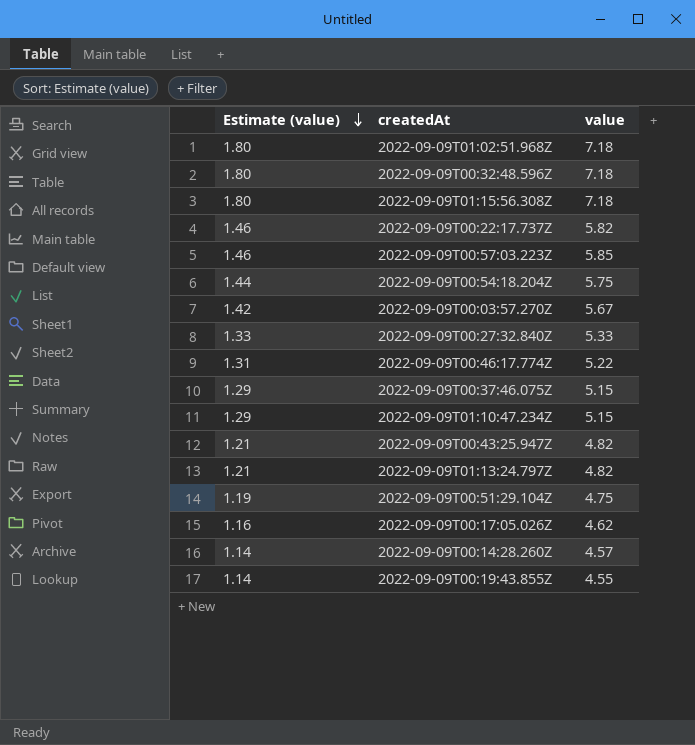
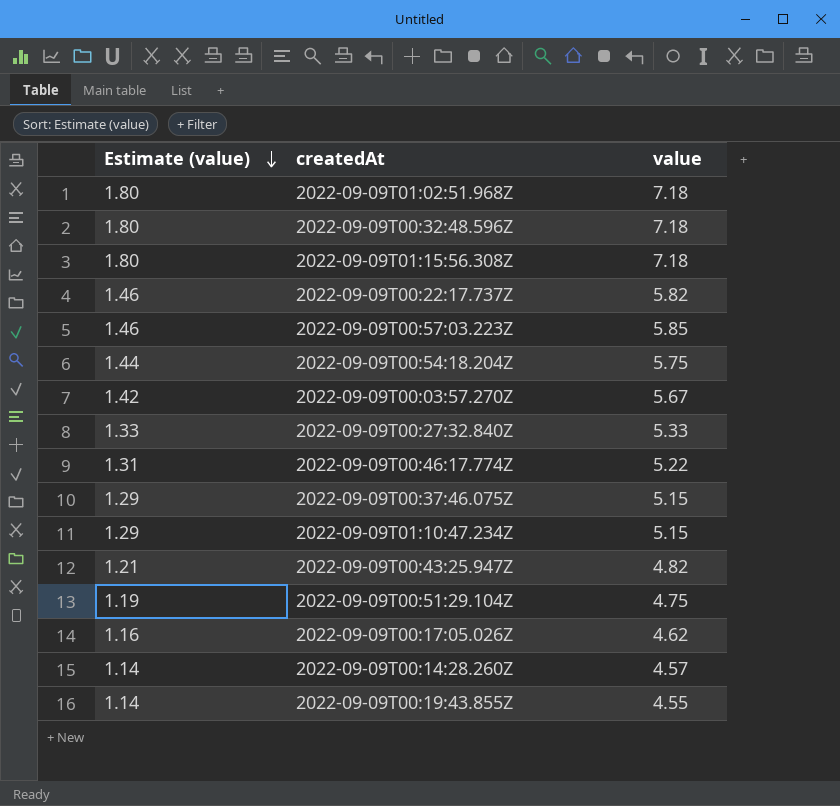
row 2022-09-09T01:13:24.797Z: 1.21 | 4.82 -> none

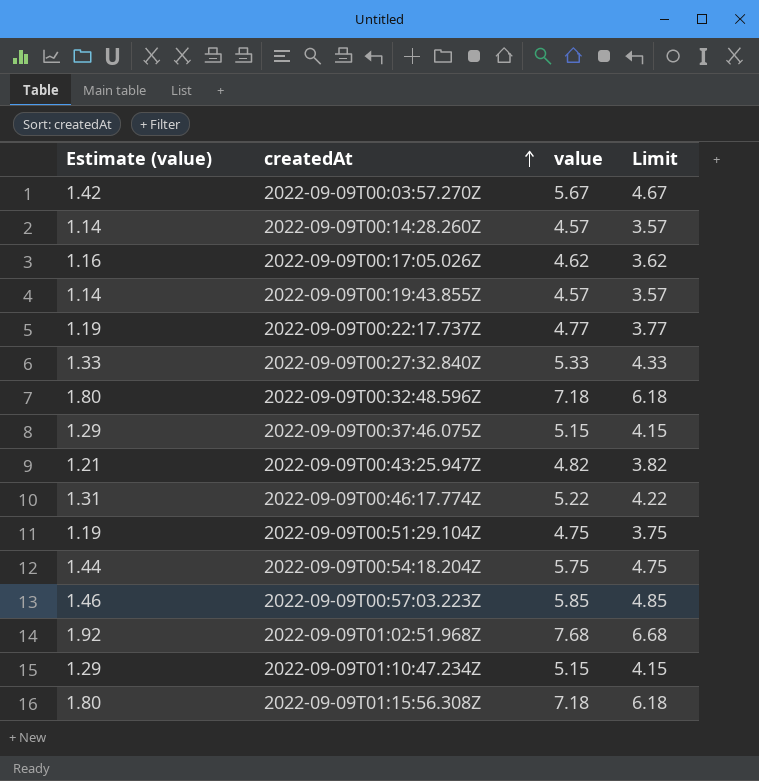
row order: Estimate (value) descending -> createdAt ascending
column Limit | formula: none -> [value] - 1
2022-09-09T00:19:43.855Z | value: 4.55 -> 4.57
2022-09-09T00:22:17.737Z | Estimate (value): 1.46 -> 1.19
2022-09-09T00:22:17.737Z | value: 5.82 -> 4.77
2022-09-09T01:02:51.968Z | Estimate (value): 1.80 -> 1.92
2022-09-09T01:02:51.968Z | value: 7.18 -> 7.68

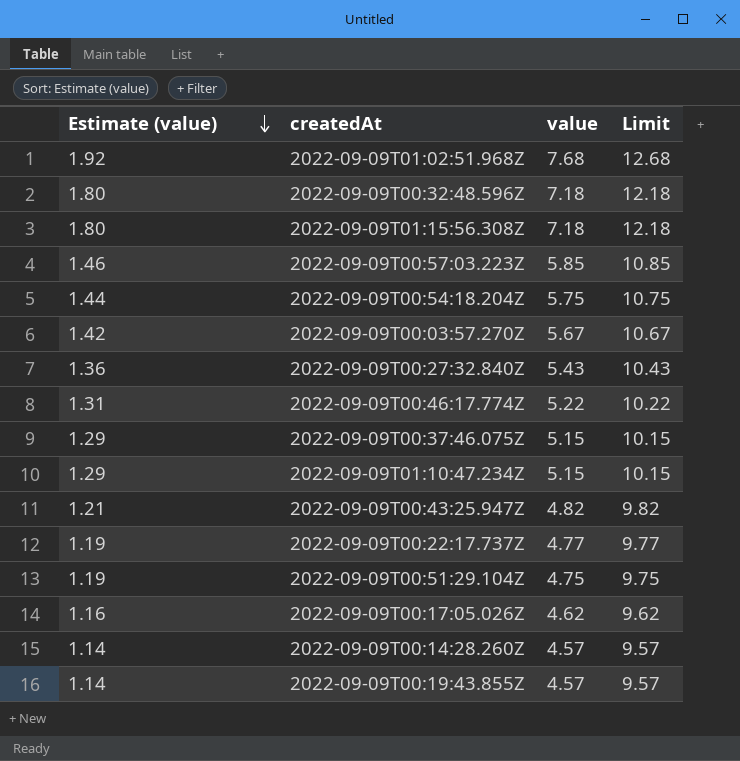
row order: createdAt ascending -> Estimate (value) descending
column Limit | formula: [value] - 1 -> [value] + 5
2022-09-09T00:27:32.840Z | Estimate (value): 1.33 -> 1.36
2022-09-09T00:27:32.840Z | value: 5.33 -> 5.43

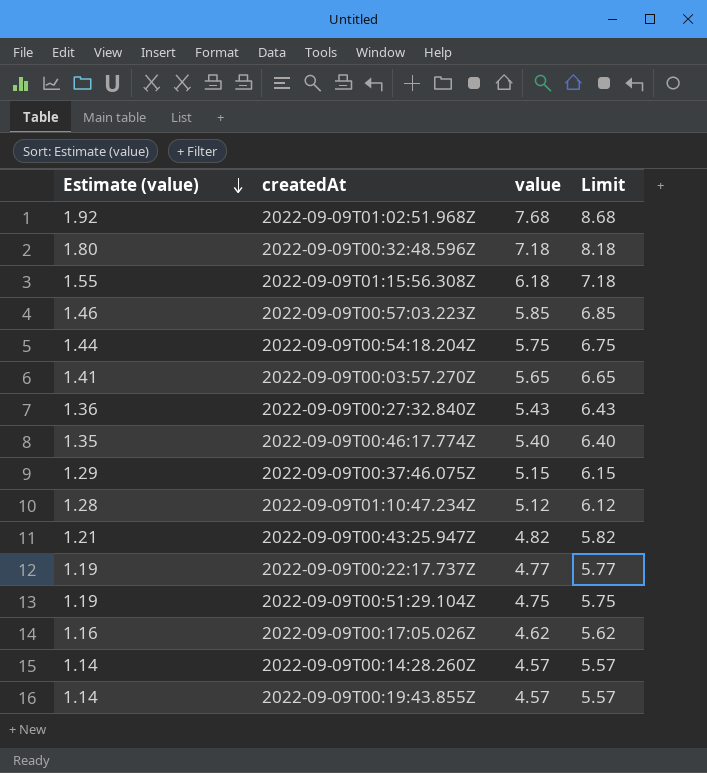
column Limit | formula: [value] + 5 -> [value] + 1
2022-09-09T01:15:56.308Z | Estimate (value): 1.80 -> 1.55
2022-09-09T01:15:56.308Z | value: 7.18 -> 6.18
2022-09-09T00:03:57.270Z | Estimate (value): 1.42 -> 1.41
2022-09-09T00:03:57.270Z | value: 5.67 -> 5.65
2022-09-09T00:46:17.774Z | Estimate (value): 1.31 -> 1.35
2022-09-09T00:46:17.774Z | value: 5.22 -> 5.40
2022-09-09T01:10:47.234Z | Estimate (value): 1.29 -> 1.28
2022-09-09T01:10:47.234Z | value: 5.15 -> 5.12

